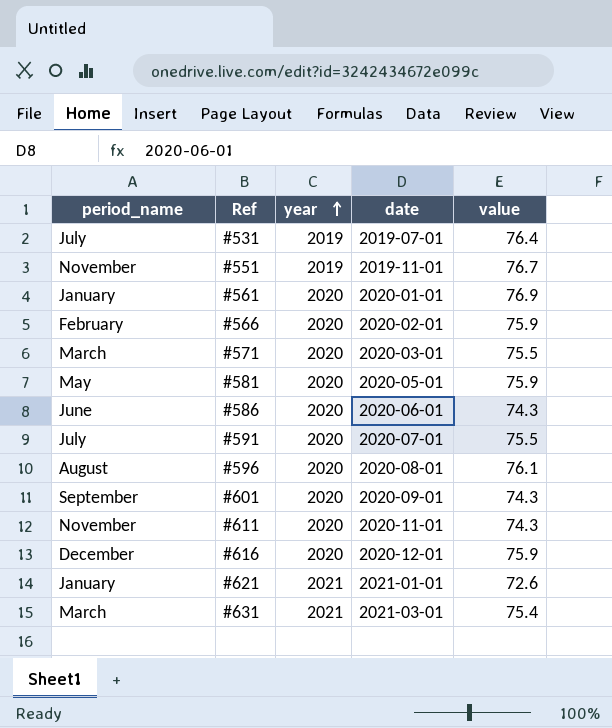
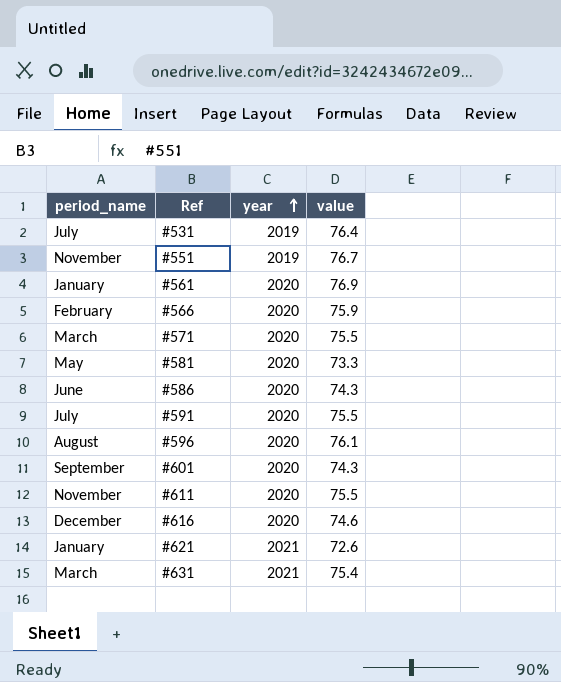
column date | position: 4 -> none
#581 | value: 75.9 -> 73.3
#611 | value: 74.3 -> 75.5
#616 | value: 75.9 -> 74.6

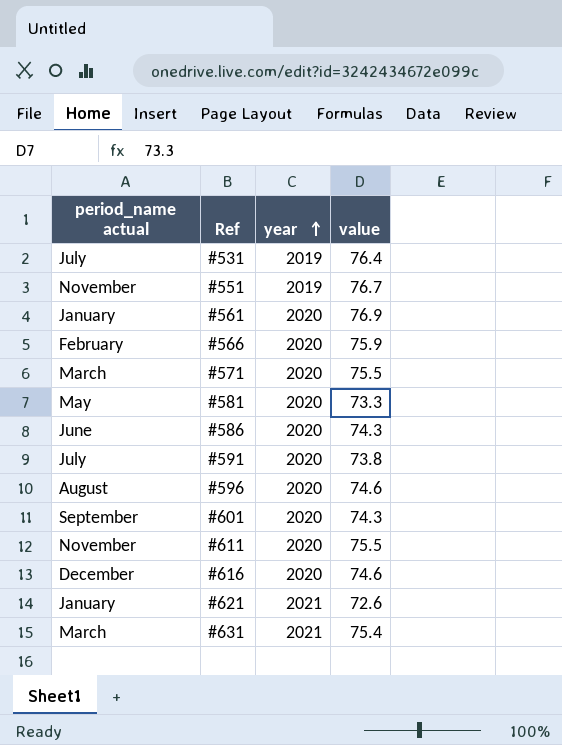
column name: period_name -> period_name actual
#591 | value: 75.5 -> 73.8
#596 | value: 76.1 -> 74.6

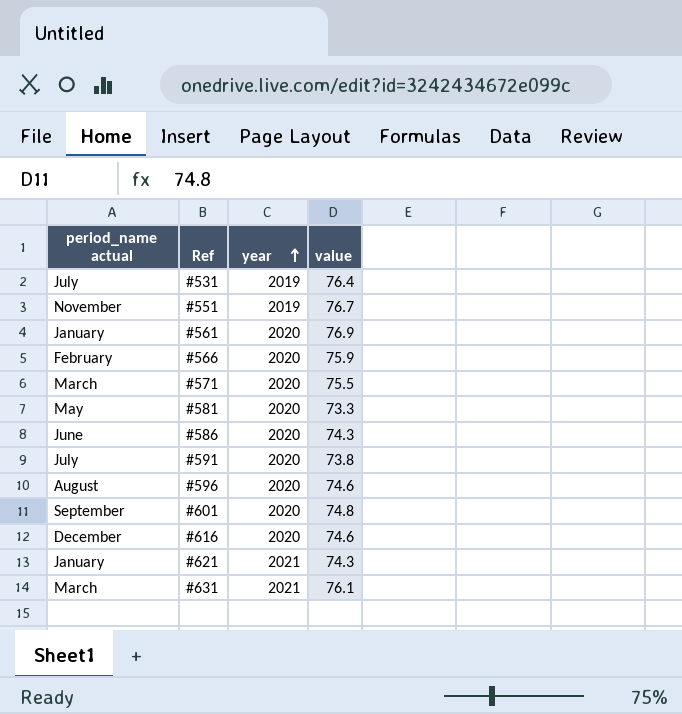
row #611: November | 2020 | 75.5 -> none
#601 | value: 74.3 -> 74.8
#621 | value: 72.6 -> 74.3
#631 | value: 75.4 -> 76.1

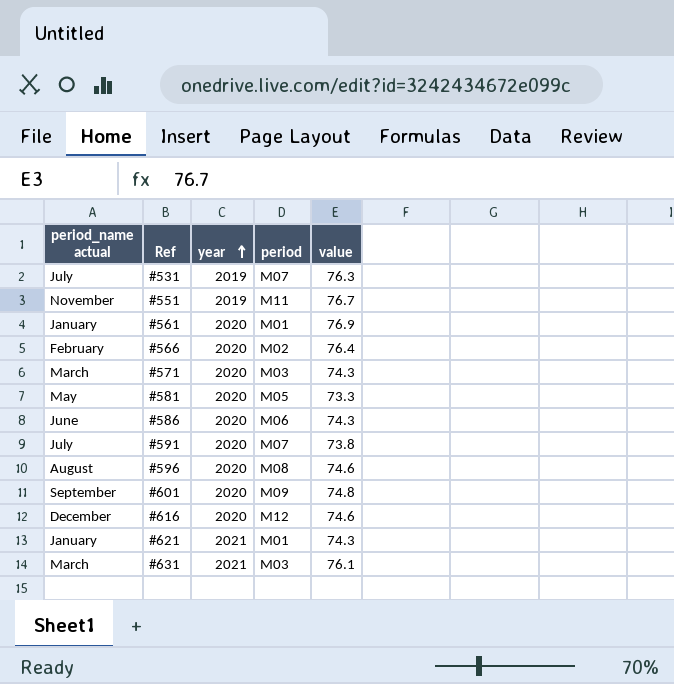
column period | position: none -> 4
#531 | value: 76.4 -> 76.3
#566 | value: 75.9 -> 76.4
#571 | value: 75.5 -> 74.3

